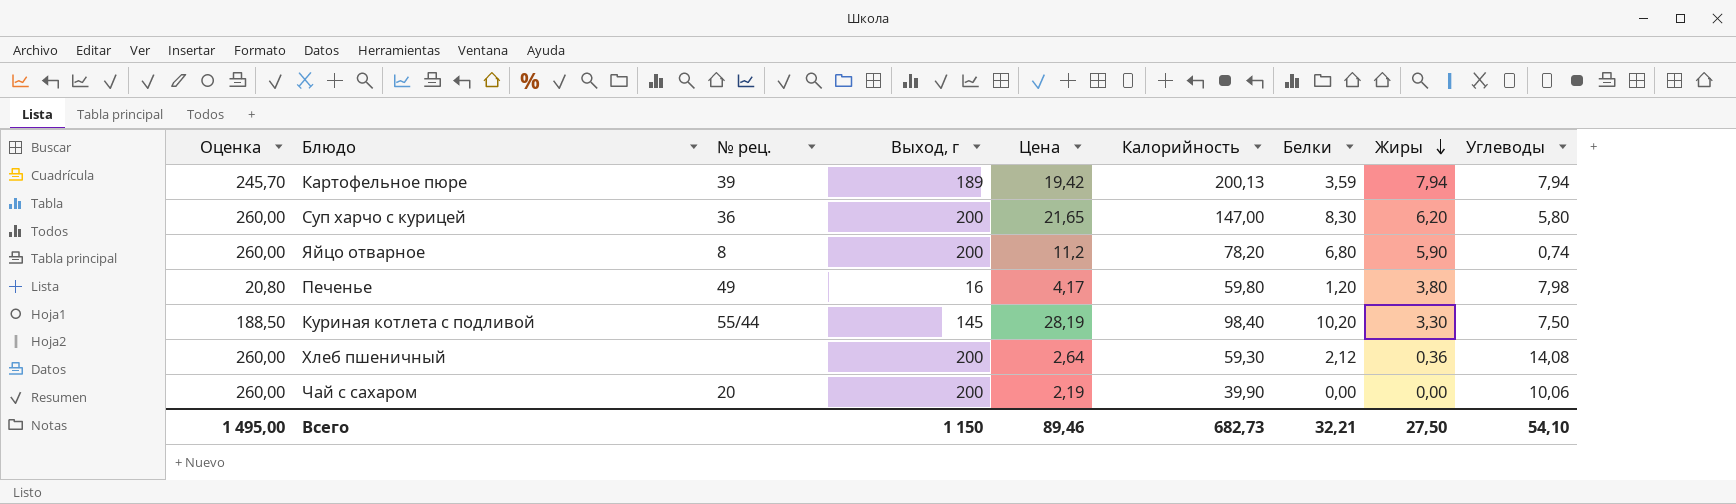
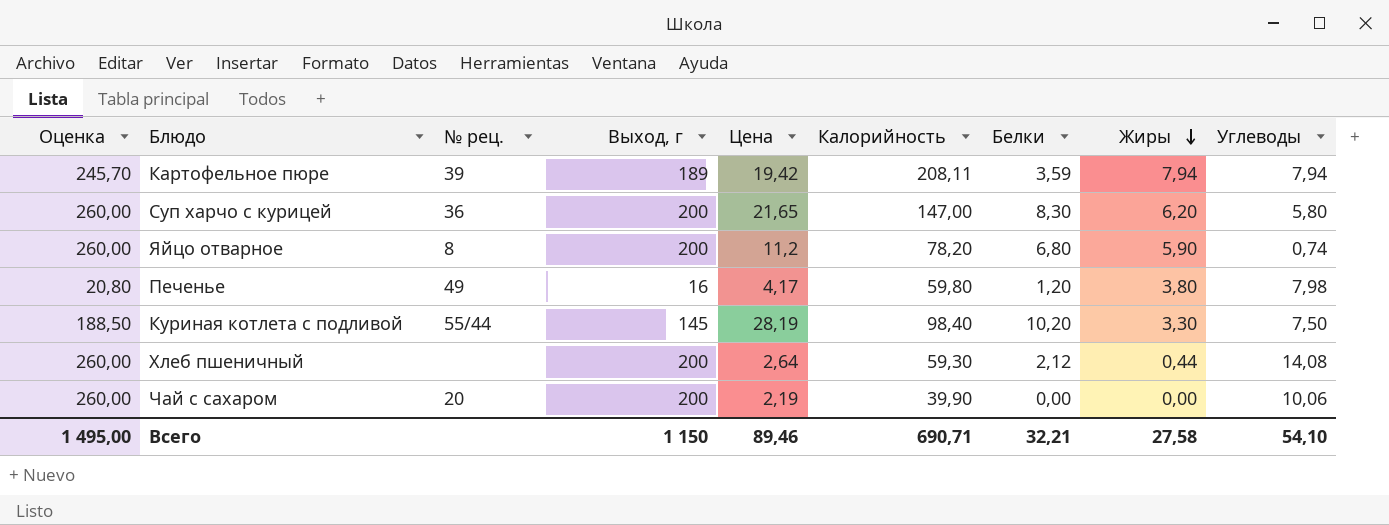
Картофельное пюре | Калорийность: 200,13 -> 208,11
Хлеб пшеничный | Жиры: 0,36 -> 0,44
Всего | Калорийность: 682,73 -> 690,71
Всего | Жиры: 27,50 -> 27,58

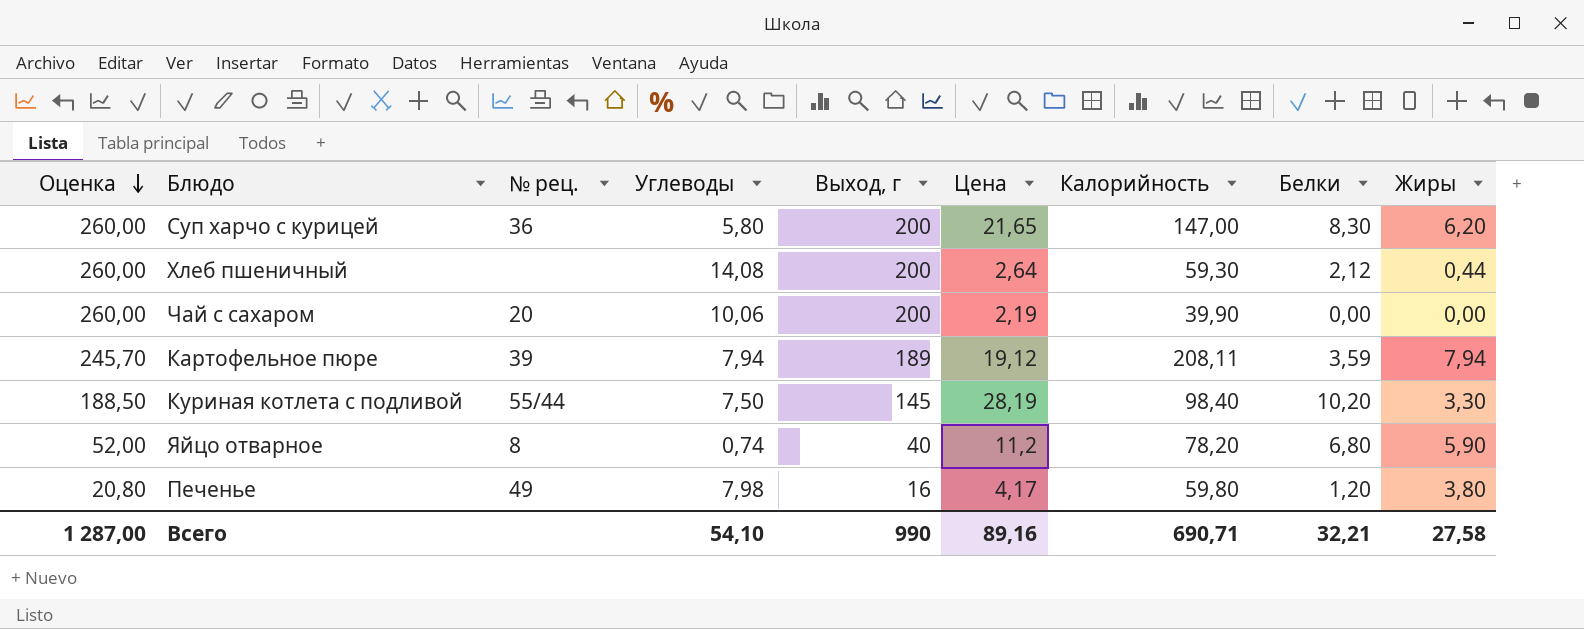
row order: Жиры descending -> Оценка descending
column Углеводы | position: 9 -> 4
Картофельное пюре | Цена: 19,42 -> 19,12
Яйцо отварное | Оценка: 260,00 -> 52,00
Яйцо отварное | Выход, г: 200 -> 40
Всего | Оценка: 1 495,00 -> 1 287,00
Всего | Выход, г: 1 150 -> 990
Всего | Цена: 89,46 -> 89,16

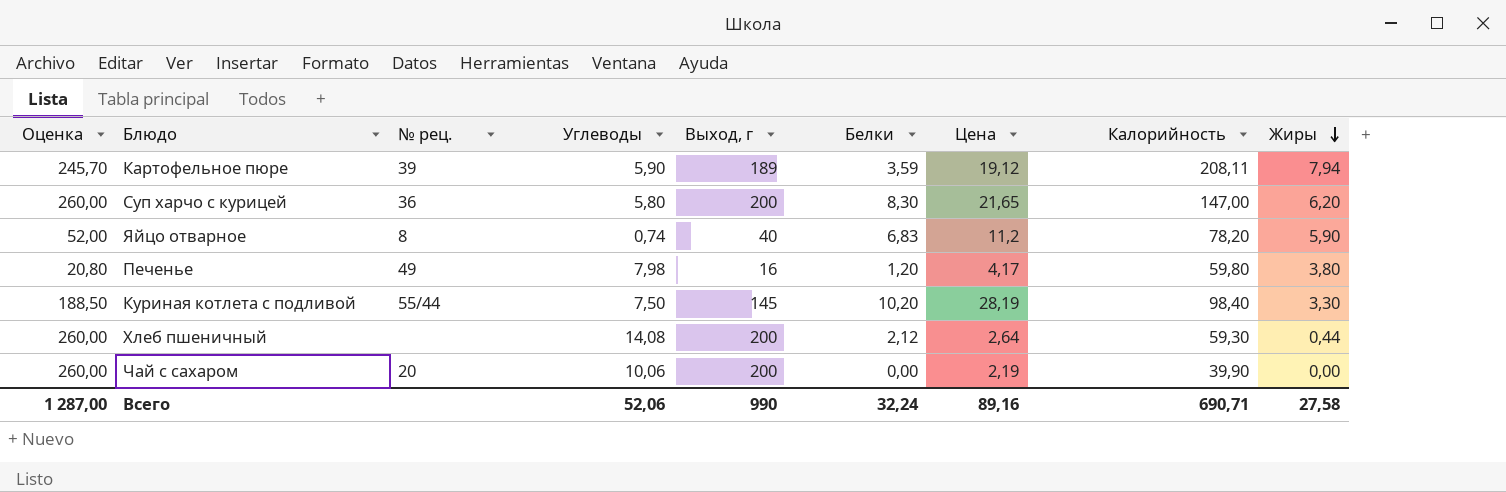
row order: Оценка descending -> Жиры descending
column Белки | position: 8 -> 6
Картофельное пюре | Углеводы: 7,94 -> 5,90
Яйцо отварное | Белки: 6,80 -> 6,83
Всего | Углеводы: 54,10 -> 52,06
Всего | Белки: 32,21 -> 32,24

